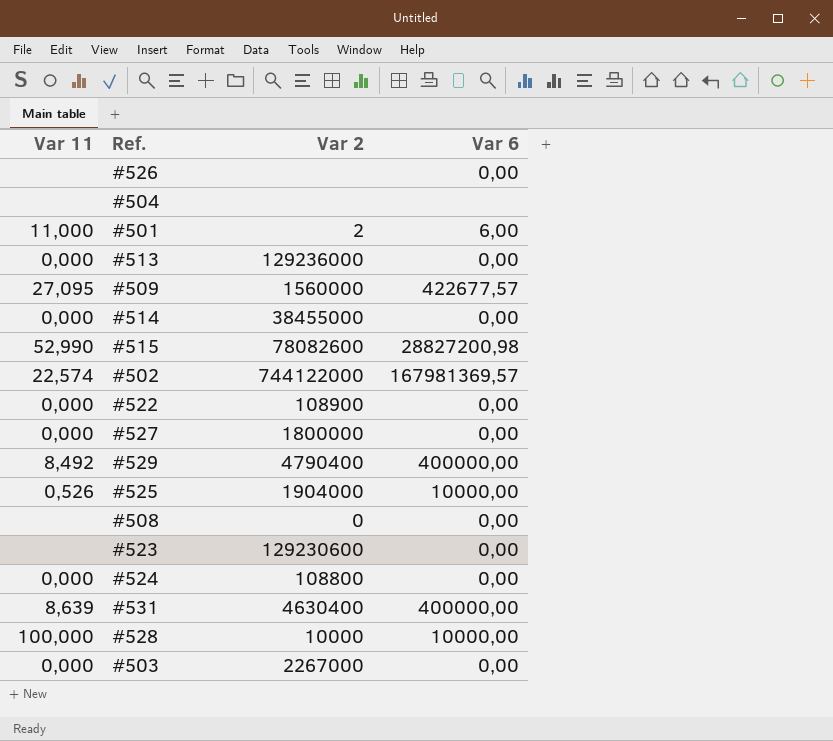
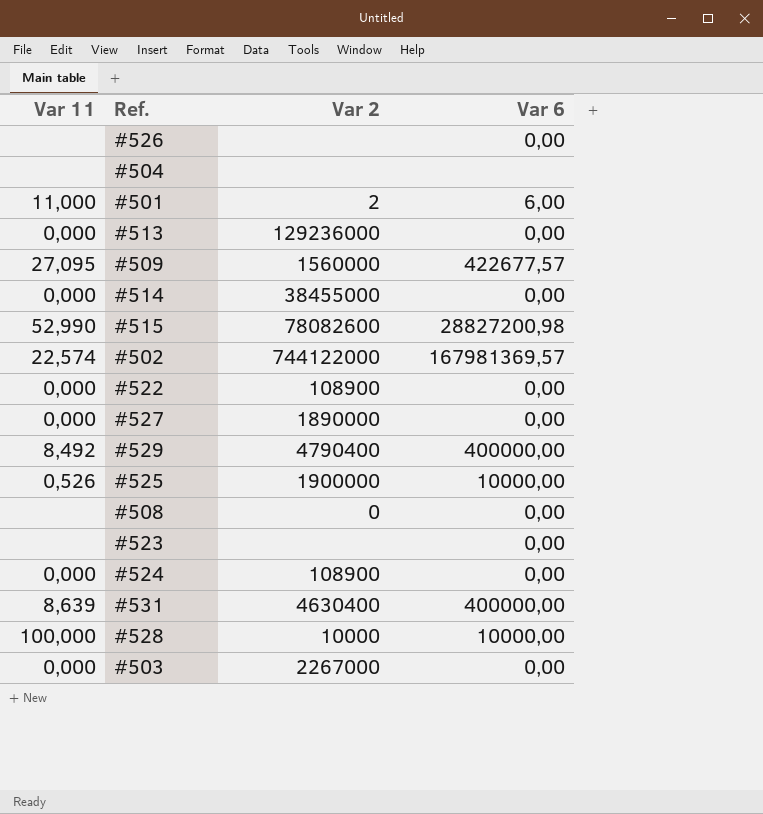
#527 | Var 2: 1800000 -> 1890000
#525 | Var 2: 1904000 -> 1900000
#523 | Var 2: 129230600 -> none
#524 | Var 2: 108800 -> 108900

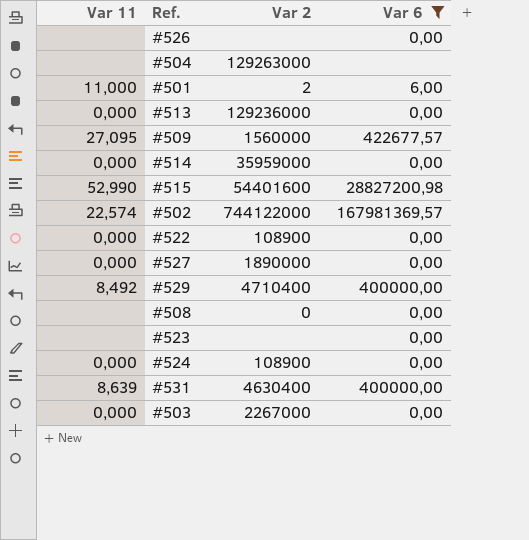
filter: none -> Var 6 != 10000,00
#504 | Var 2: none -> 129263000
#514 | Var 2: 38455000 -> 35959000
#515 | Var 2: 78082600 -> 54401600
#529 | Var 2: 4790400 -> 4710400

